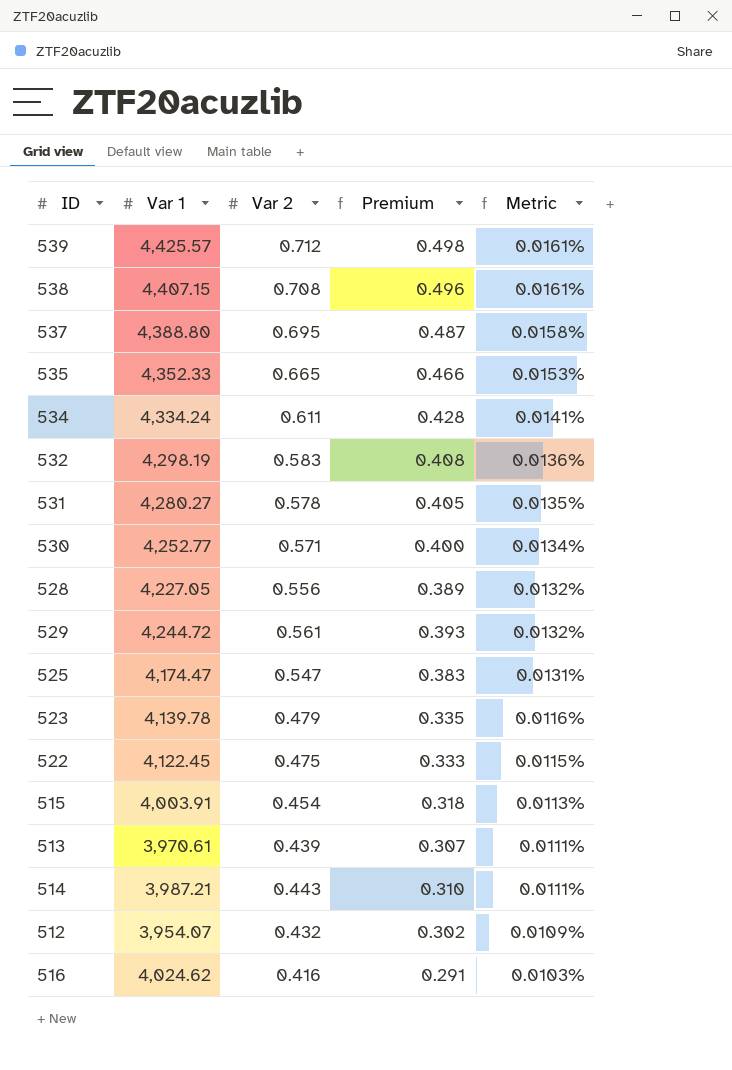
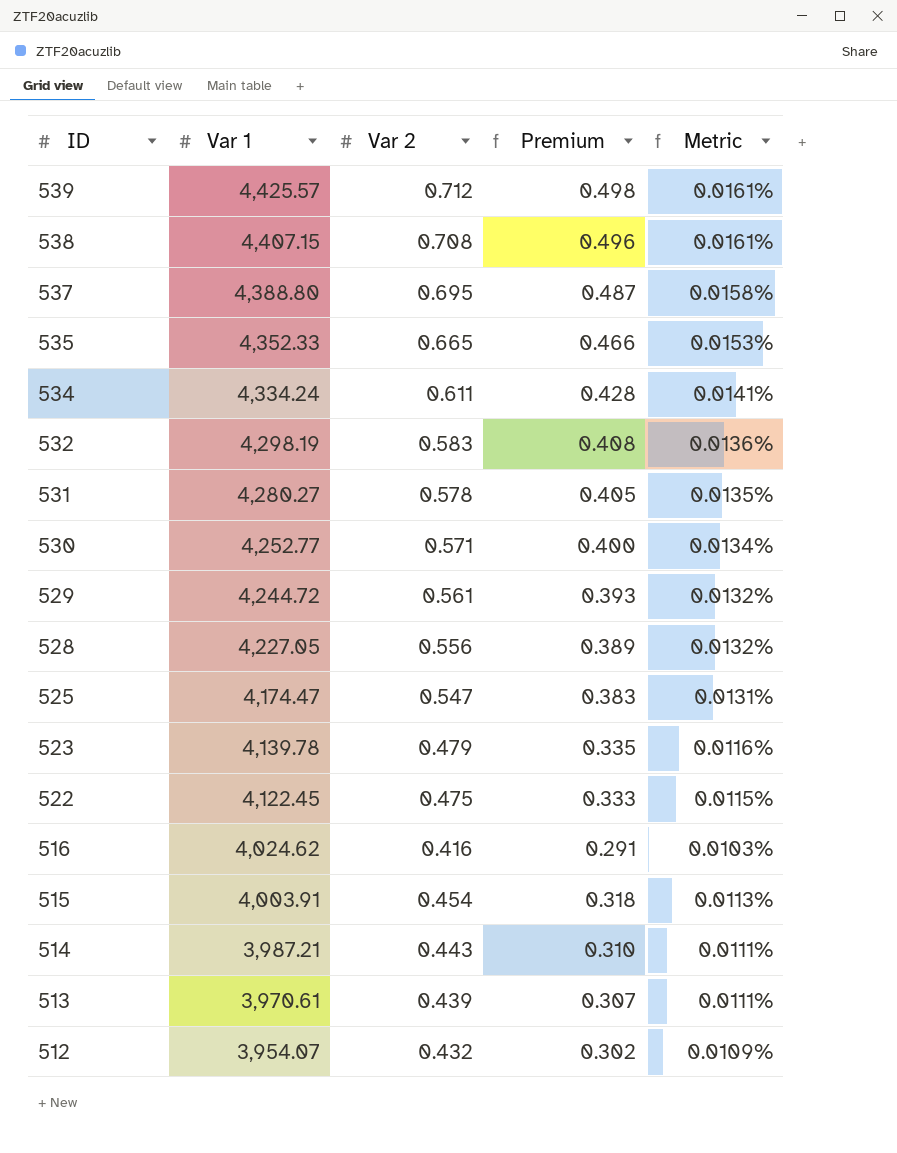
row order: Metric descending -> ID descending

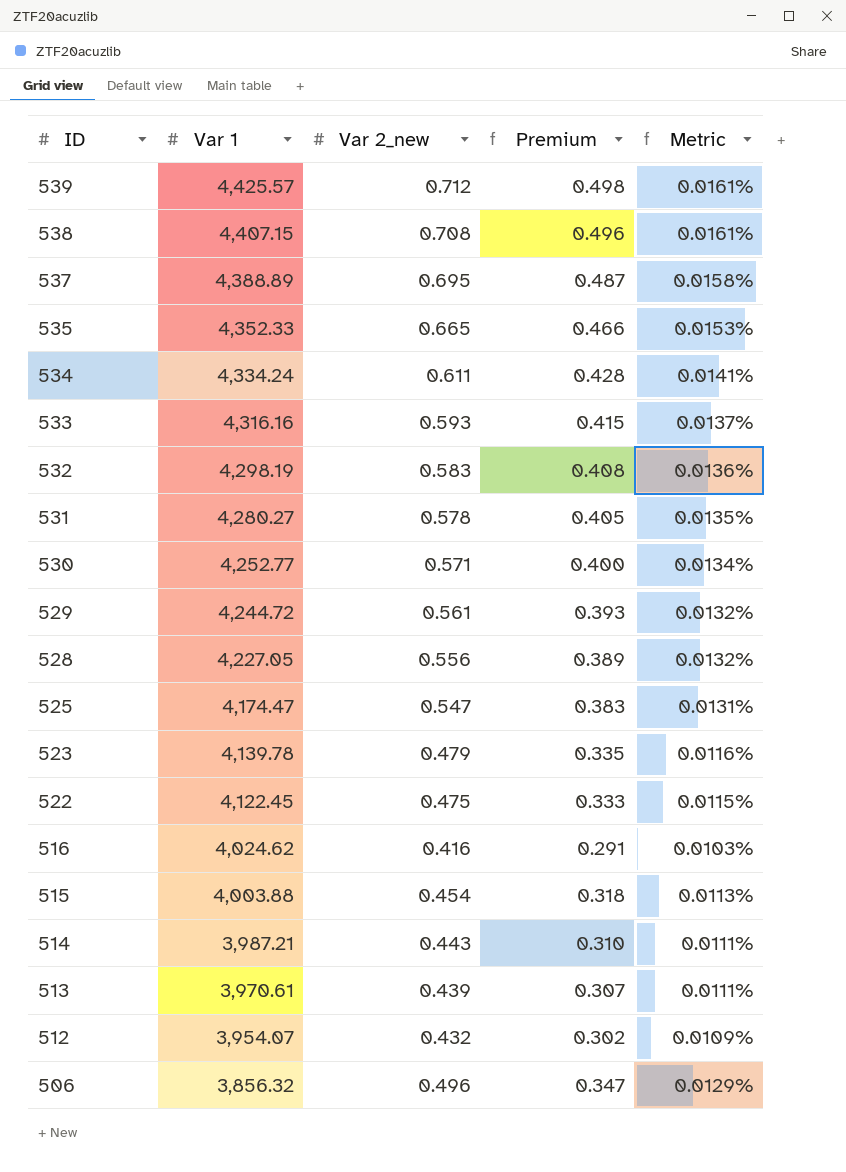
column name: Var 2 -> Var 2_new
537 | Var 1: 4,388.80 -> 4,388.89
row 533: none -> 4,316.16 | 0.593 | 0.415 | 0.0137%
515 | Var 1: 4,003.91 -> 4,003.88
row 506: none -> 3,856.32 | 0.496 | 0.347 | 0.0129%

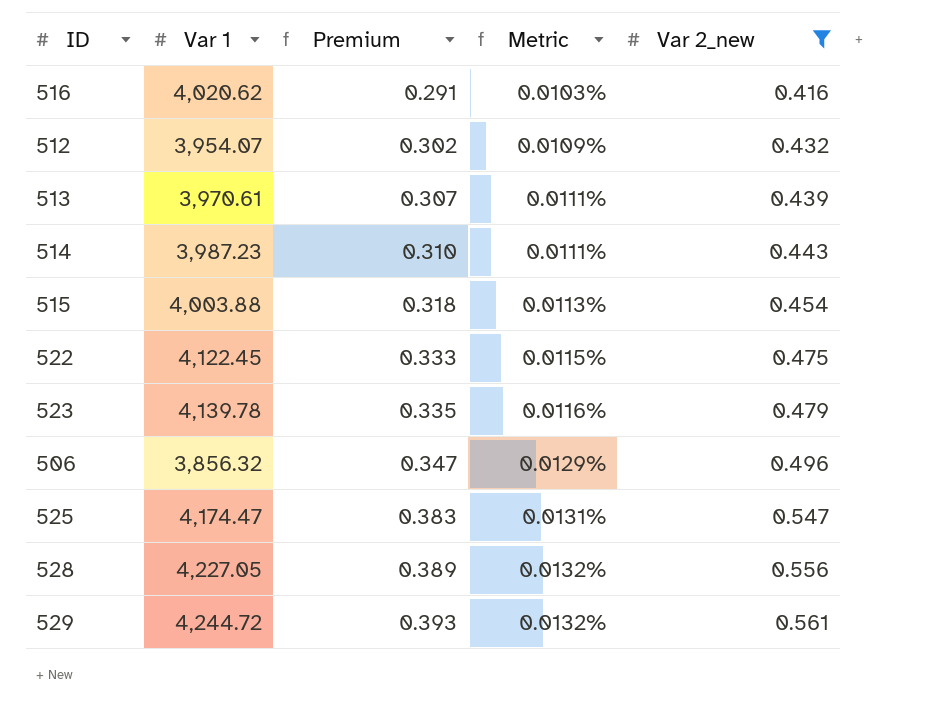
filter: none -> Var 2_new <= 0.561
row order: ID descending -> Premium ascending
column Var 2_new | position: 3 -> 5
516 | Var 1: 4,024.62 -> 4,020.62
514 | Var 1: 3,987.21 -> 3,987.23

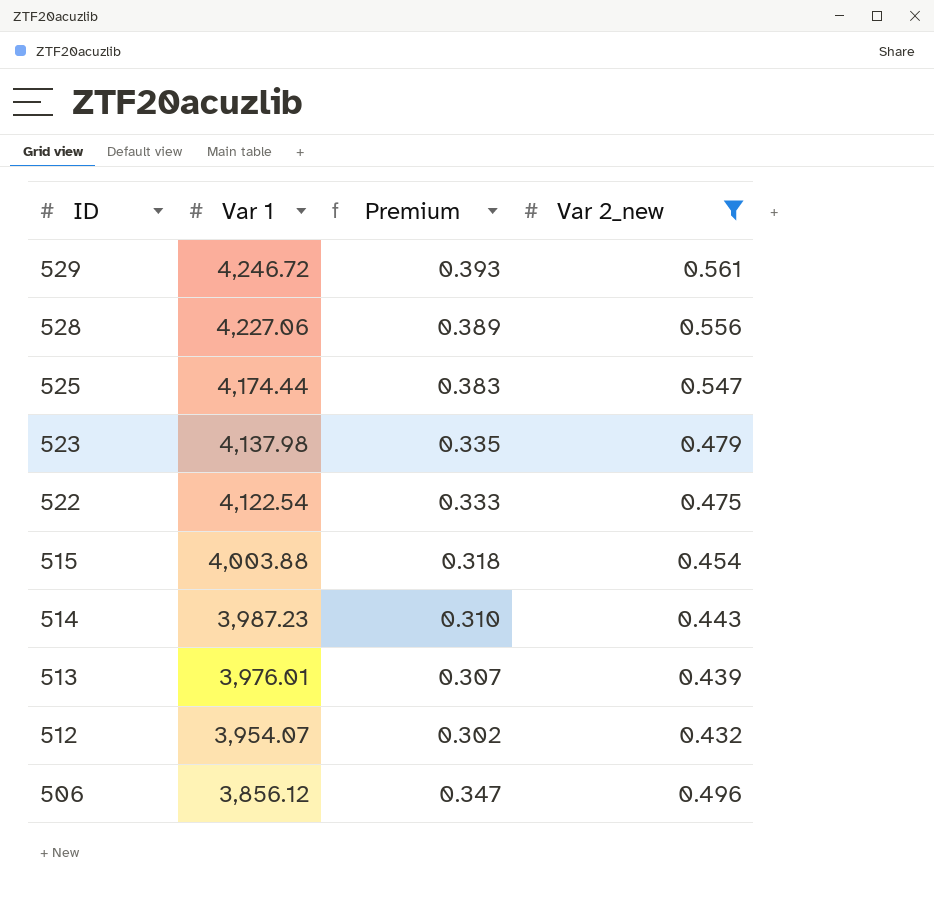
row order: Premium ascending -> ID descending
column Metric | formula: [Var 2_new] / [Var 1] -> none
row 516: 4,020.62 | 0.291 | 0.0103% | 0.416 -> none
529 | Var 1: 4,244.72 -> 4,246.72
528 | Var 1: 4,227.05 -> 4,227.06
525 | Var 1: 4,174.47 -> 4,174.44
523 | Var 1: 4,139.78 -> 4,137.98
522 | Var 1: 4,122.45 -> 4,122.54
513 | Var 1: 3,970.61 -> 3,976.01
506 | Var 1: 3,856.32 -> 3,856.12

